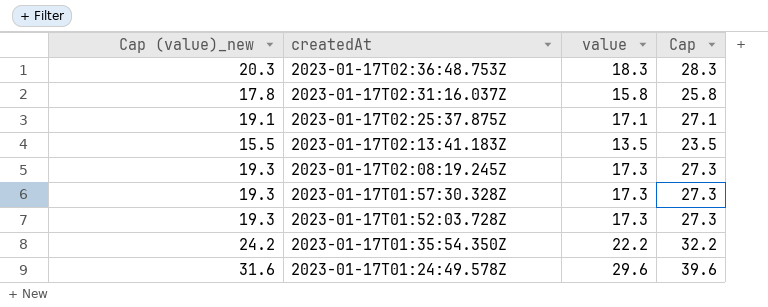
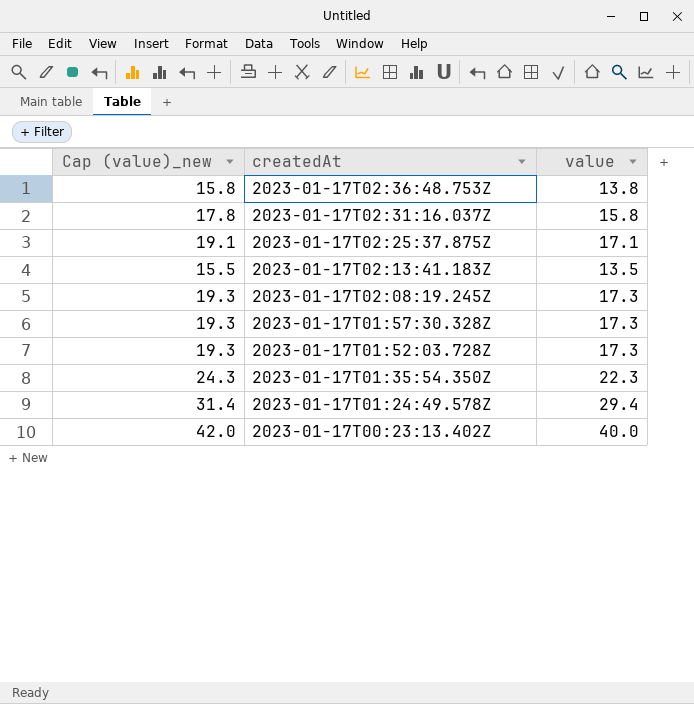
column Cap | formula: [value] + 10 -> none
2023-01-17T02:36:48.753Z | Cap (value)_new: 20.3 -> 15.8
2023-01-17T02:36:48.753Z | value: 18.3 -> 13.8
2023-01-17T01:35:54.350Z | Cap (value)_new: 24.2 -> 24.3
2023-01-17T01:35:54.350Z | value: 22.2 -> 22.3
2023-01-17T01:24:49.578Z | Cap (value)_new: 31.6 -> 31.4
2023-01-17T01:24:49.578Z | value: 29.6 -> 29.4
row 2023-01-17T00:23:13.402Z: none -> 42.0 | 40.0

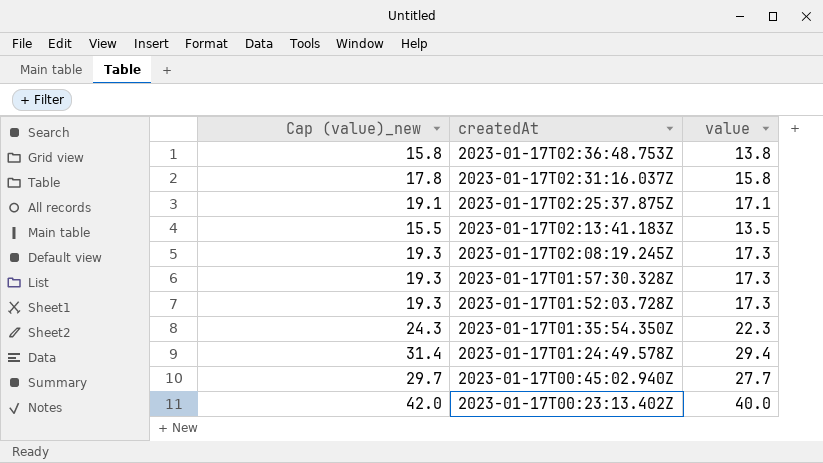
row 2023-01-17T00:45:02.940Z: none -> 29.7 | 27.7

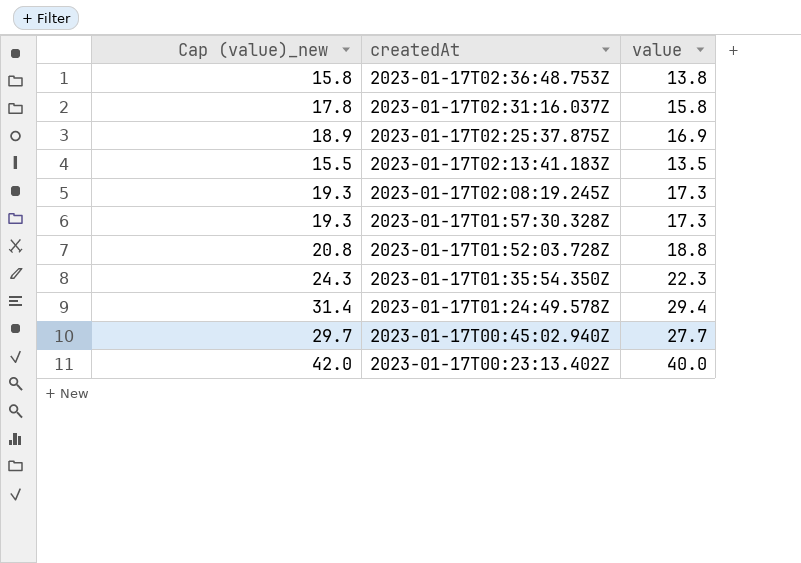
2023-01-17T02:25:37.875Z | Cap (value)_new: 19.1 -> 18.9
2023-01-17T02:25:37.875Z | value: 17.1 -> 16.9
2023-01-17T01:52:03.728Z | Cap (value)_new: 19.3 -> 20.8
2023-01-17T01:52:03.728Z | value: 17.3 -> 18.8

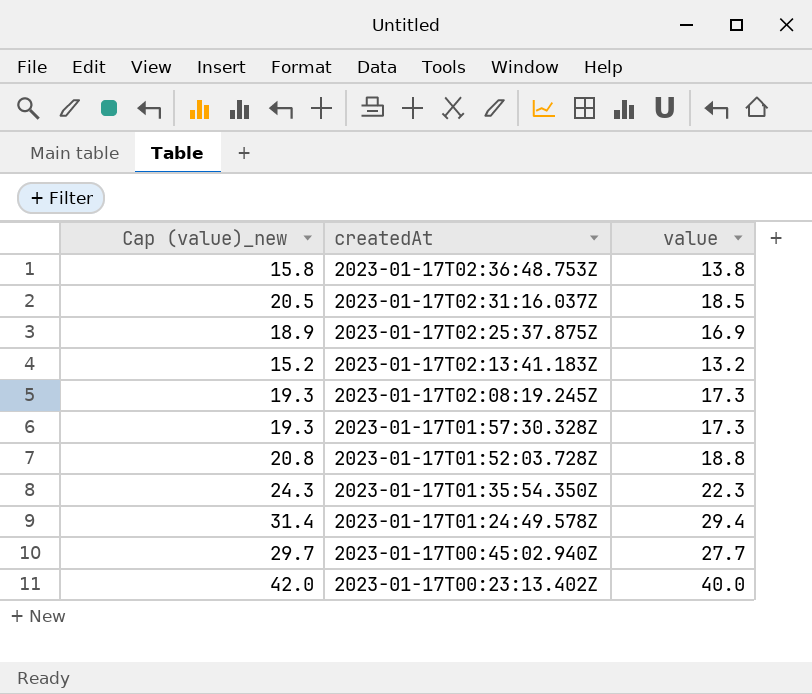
2023-01-17T02:31:16.037Z | Cap (value)_new: 17.8 -> 20.5
2023-01-17T02:31:16.037Z | value: 15.8 -> 18.5
2023-01-17T02:13:41.183Z | Cap (value)_new: 15.5 -> 15.2
2023-01-17T02:13:41.183Z | value: 13.5 -> 13.2

